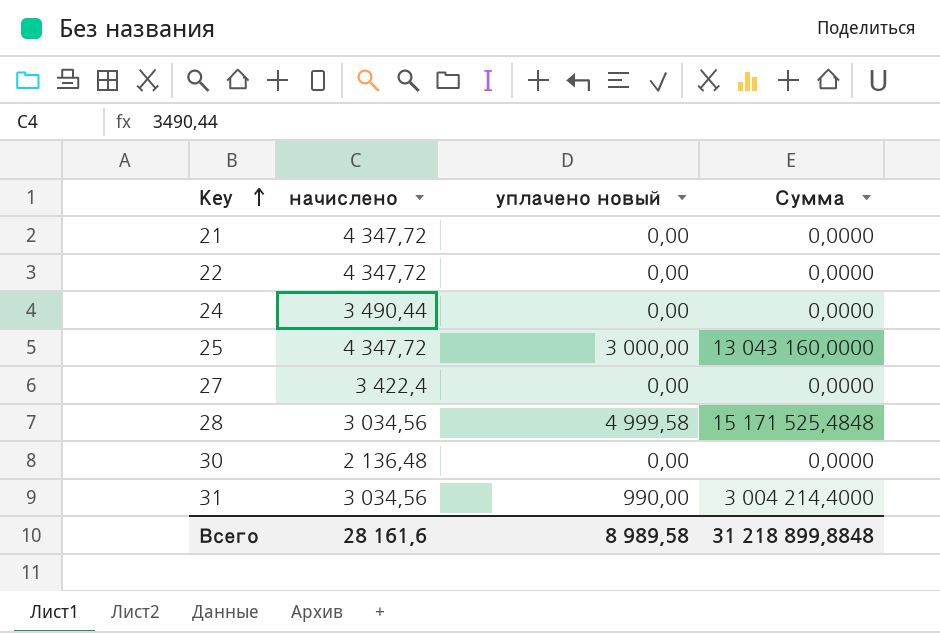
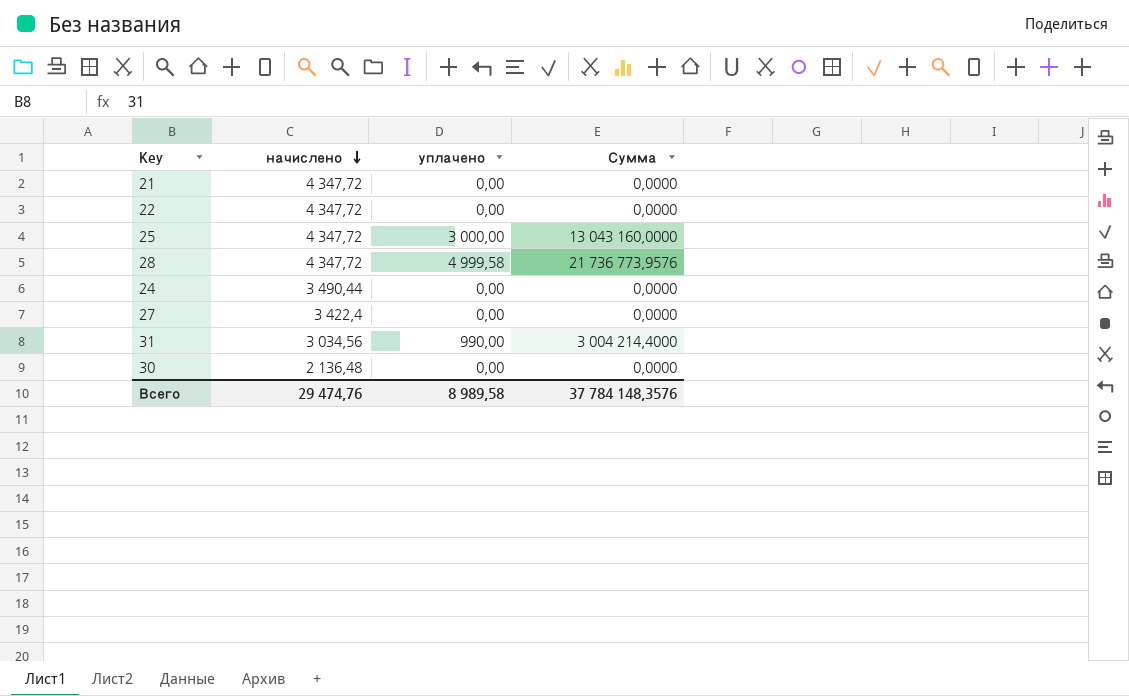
row order: Key ascending -> начислено descending
column name: уплачено новый -> уплачено
28 | начислено: 3 034,56 -> 4 347,72
28 | Сумма: 15 171 525,4848 -> 21 736 773,9576
Всего | начислено: 28 161,6 -> 29 474,76
Всего | Сумма: 31 218 899,8848 -> 37 784 148,3576

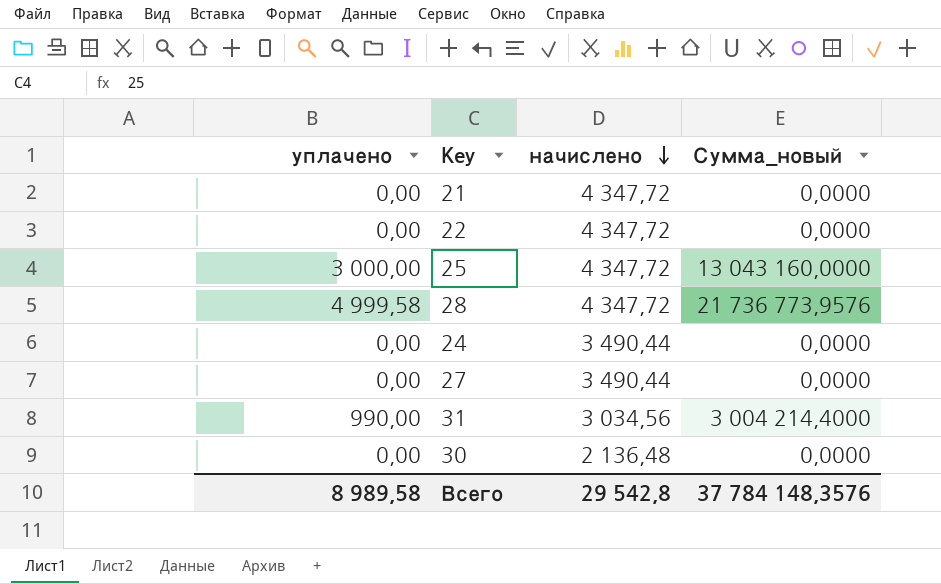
column уплачено | position: 3 -> 1
column name: Сумма -> Сумма_новый
27 | начислено: 3 422,4 -> 3 490,44
Всего | начислено: 29 474,76 -> 29 542,8

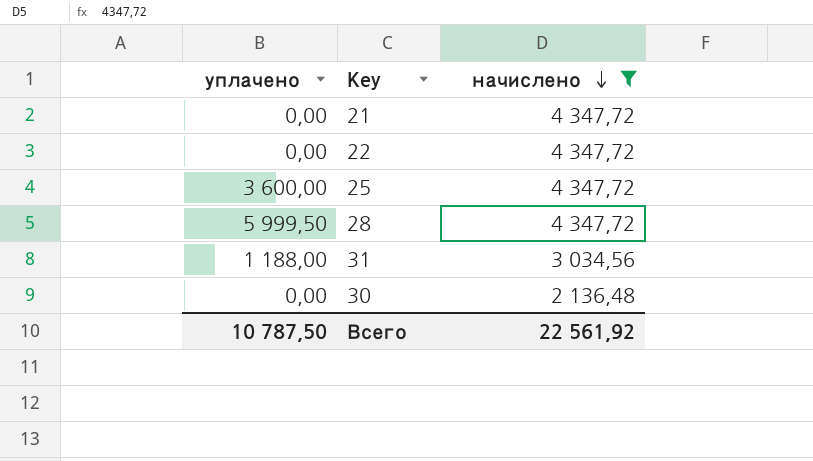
filter: none -> начислено != 3 490,44
column Сумма_новый | formula: [уплачено] * [начислено] -> none
25 | уплачено: 3 000,00 -> 3 600,00
28 | уплачено: 4 999,58 -> 5 999,50
31 | уплачено: 990,00 -> 1 188,00
Всего | уплачено: 8 989,58 -> 10 787,50
Всего | начислено: 29 542,8 -> 22 561,92

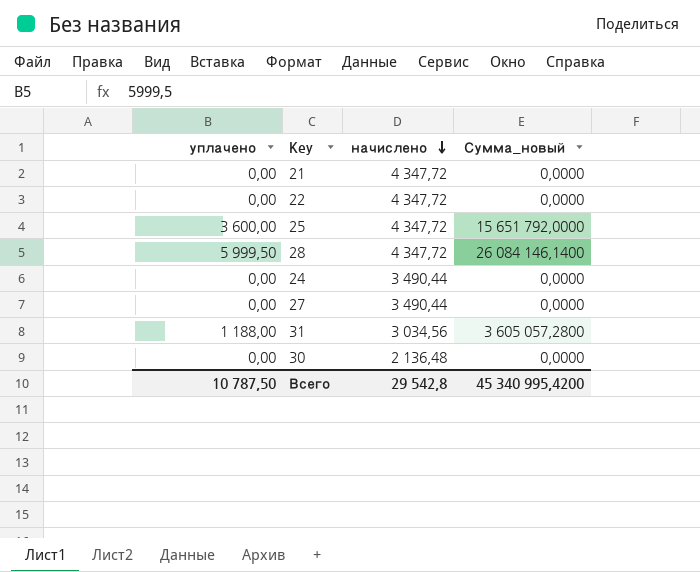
filter: начислено != 3 490,44 -> none
column Сумма_новый | formula: none -> [уплачено] * [начислено]
Всего | начислено: 22 561,92 -> 29 542,8

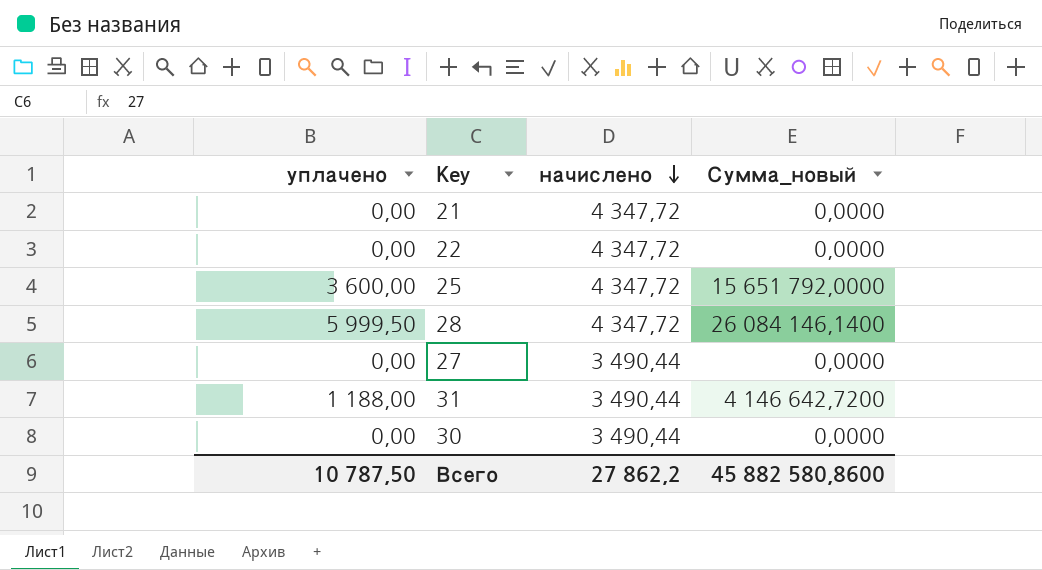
row 24: 0,00 | 3 490,44 | 0,0000 -> none
31 | начислено: 3 034,56 -> 3 490,44
31 | Сумма_новый: 3 605 057,2800 -> 4 146 642,7200
30 | начислено: 2 136,48 -> 3 490,44
Всего | начислено: 29 542,8 -> 27 862,2
Всего | Сумма_новый: 45 340 995,4200 -> 45 882 580,8600

